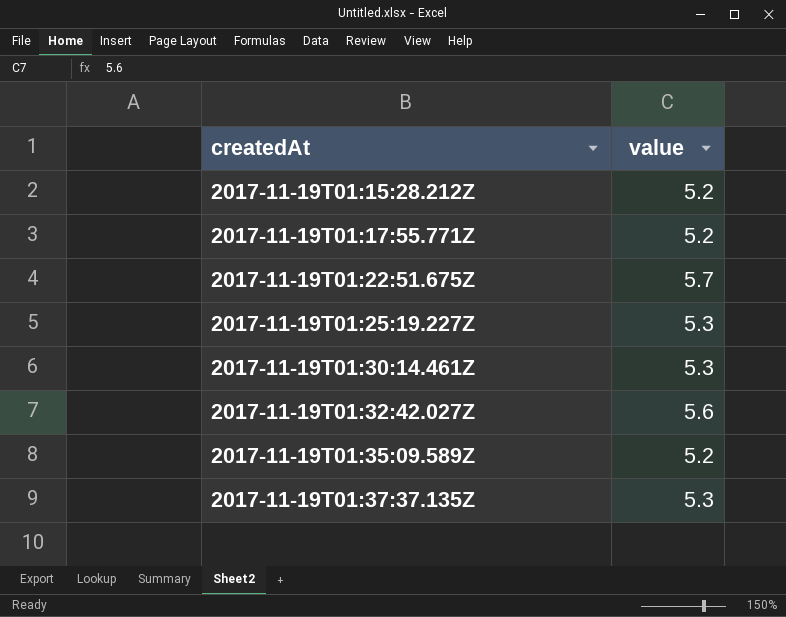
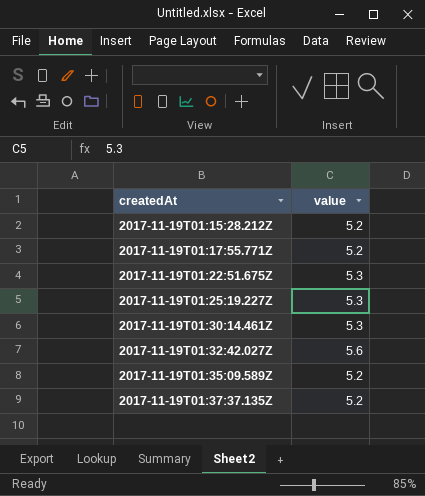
2017-11-19T01:22:51.675Z | value: 5.7 -> 5.3
2017-11-19T01:37:37.135Z | value: 5.3 -> 5.2

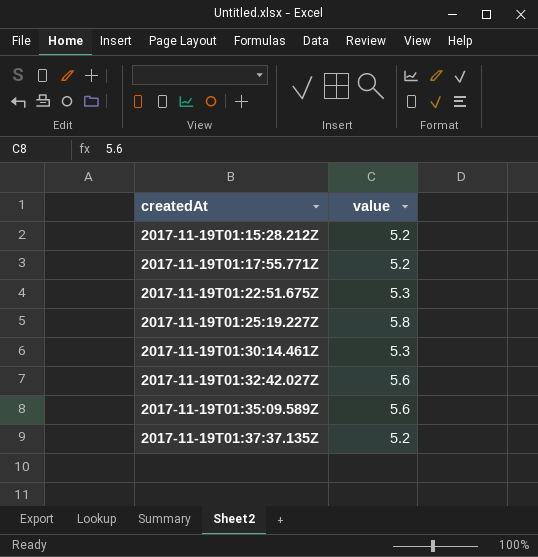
2017-11-19T01:25:19.227Z | value: 5.3 -> 5.8
2017-11-19T01:35:09.589Z | value: 5.2 -> 5.6

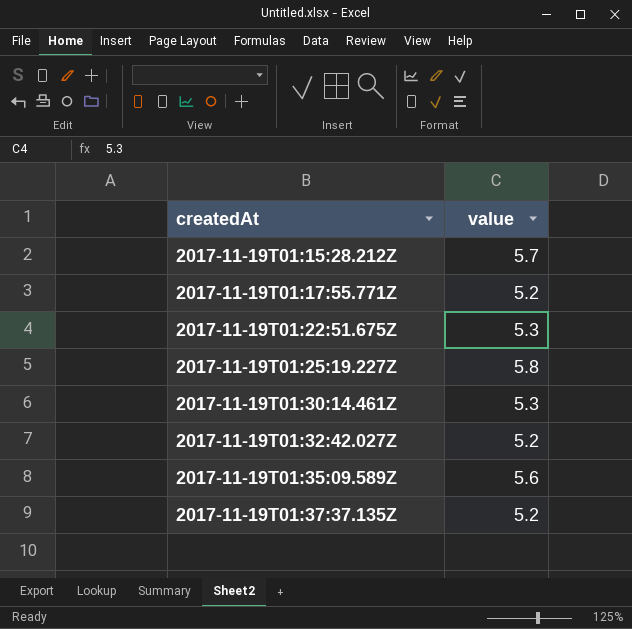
2017-11-19T01:15:28.212Z | value: 5.2 -> 5.7
2017-11-19T01:32:42.027Z | value: 5.6 -> 5.2

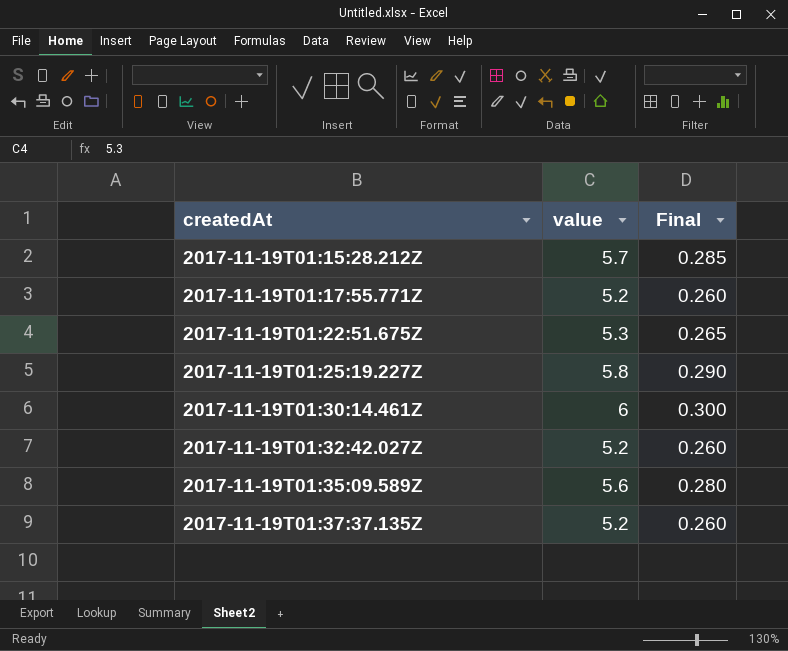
column Final | formula: none -> [value] * 0.05
2017-11-19T01:30:14.461Z | value: 5.3 -> 6

